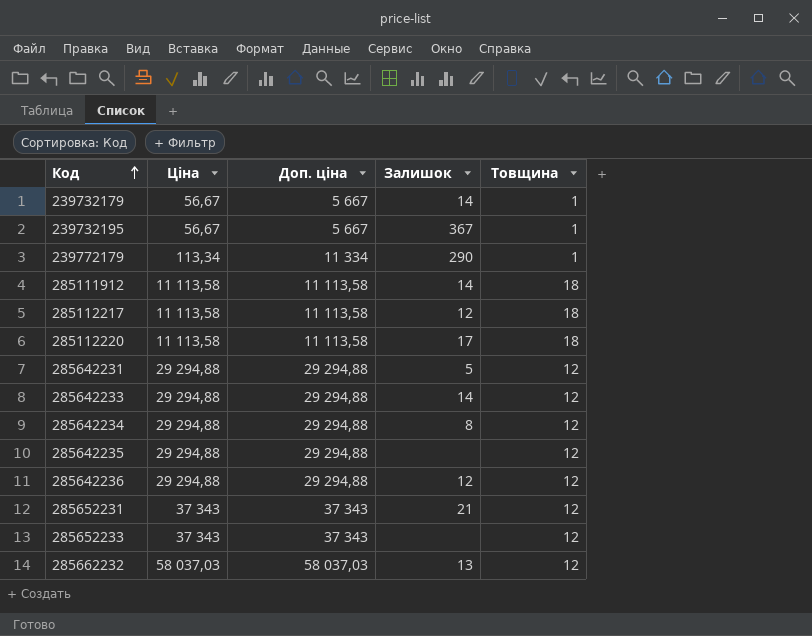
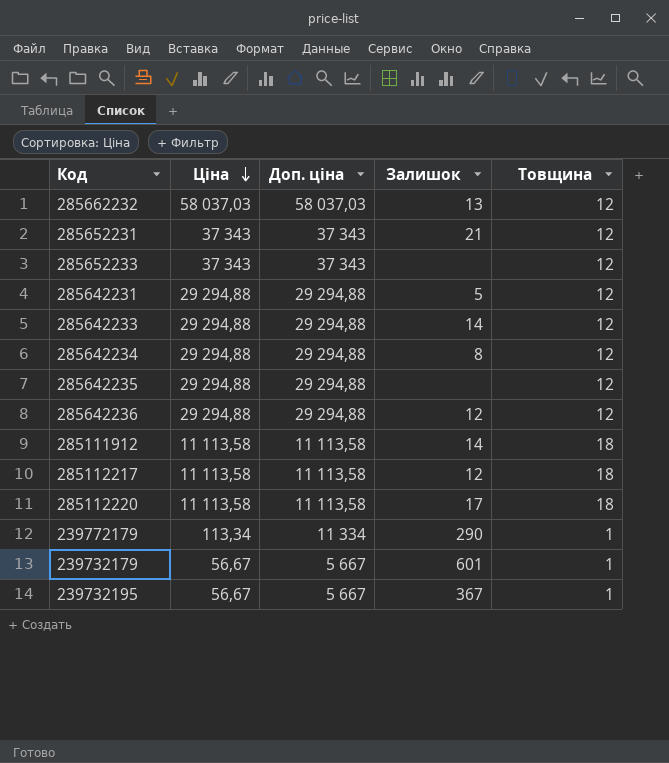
row order: Код ascending -> Ціна descending
239732179 | Залишок: 14 -> 601

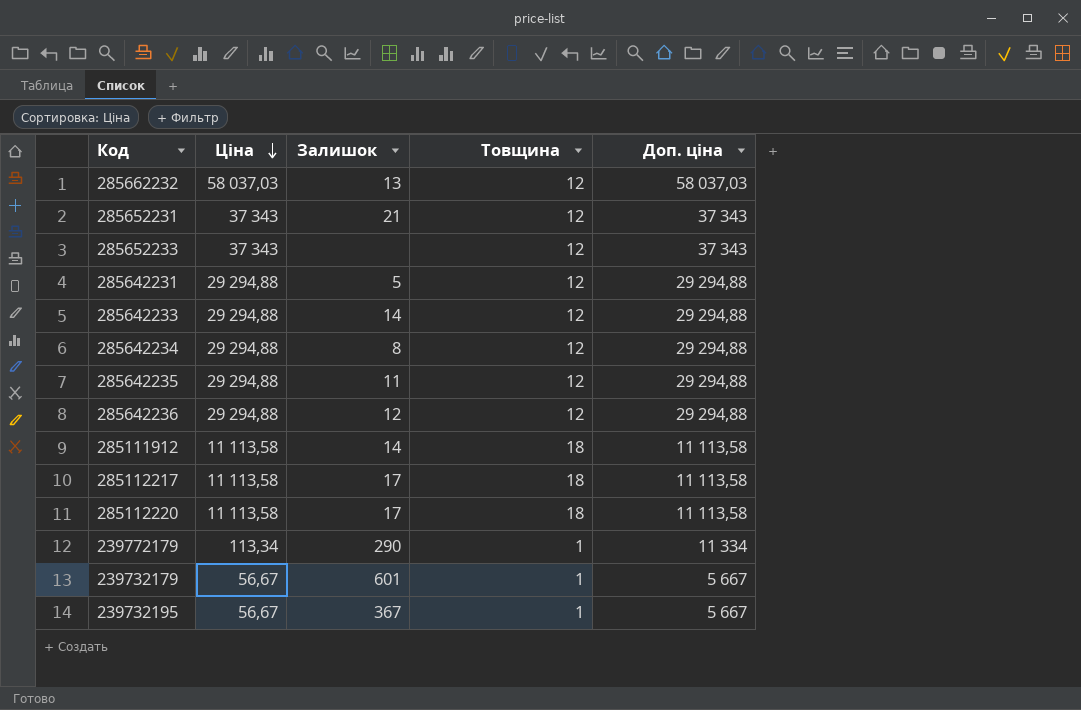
column Доп. ціна | position: 3 -> 5
285642235 | Залишок: none -> 11
285112217 | Залишок: 12 -> 17

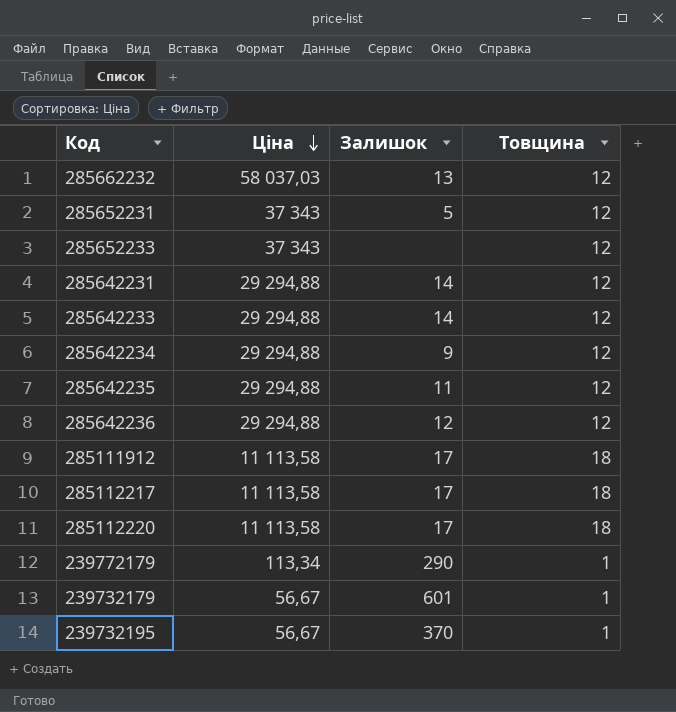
column Доп. ціна | position: 5 -> none
285652231 | Залишок: 21 -> 5
285642231 | Залишок: 5 -> 14
285642234 | Залишок: 8 -> 9
285111912 | Залишок: 14 -> 17
239732195 | Залишок: 367 -> 370

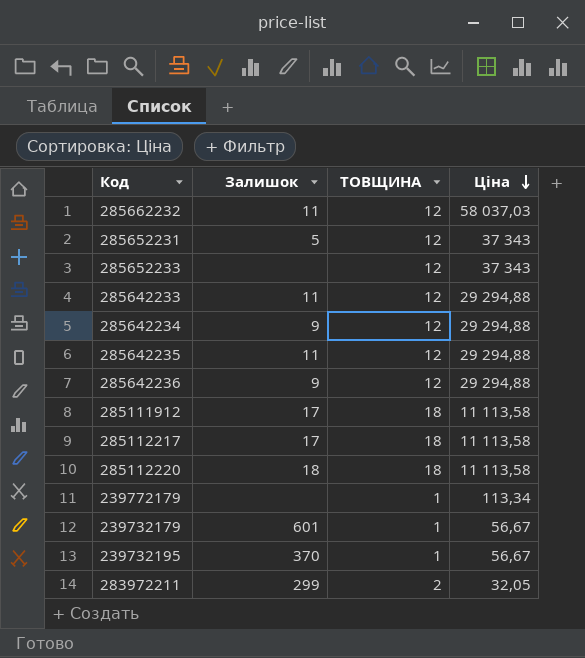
column name: Товщина -> ТОВЩИНА
column Ціна | position: 2 -> 4
row 285642231: 29 294,88 | 14 | 12 -> none
285662232 | Залишок: 13 -> 11
285642233 | Залишок: 14 -> 11
285642236 | Залишок: 12 -> 9
285112220 | Залишок: 17 -> 18
239772179 | Залишок: 290 -> none
row 283972211: none -> 299 | 2 | 32,05

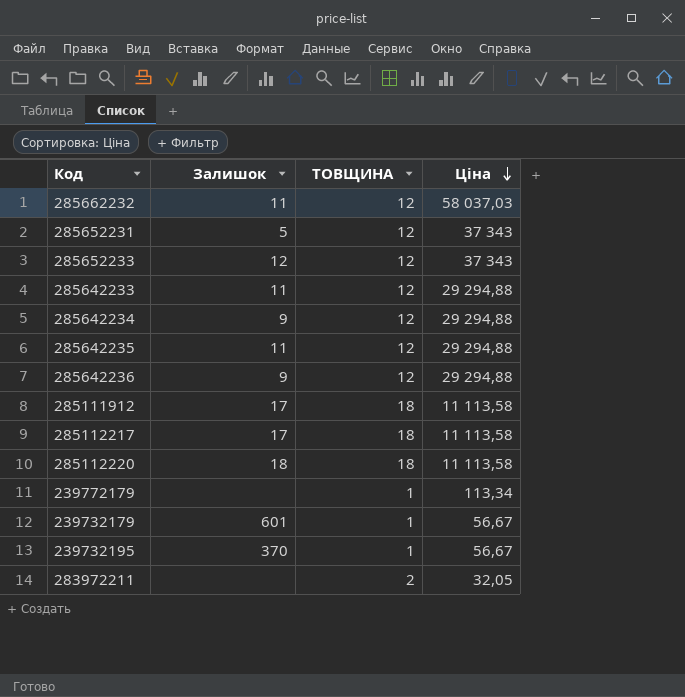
285652233 | Залишок: none -> 12
283972211 | Залишок: 299 -> none

